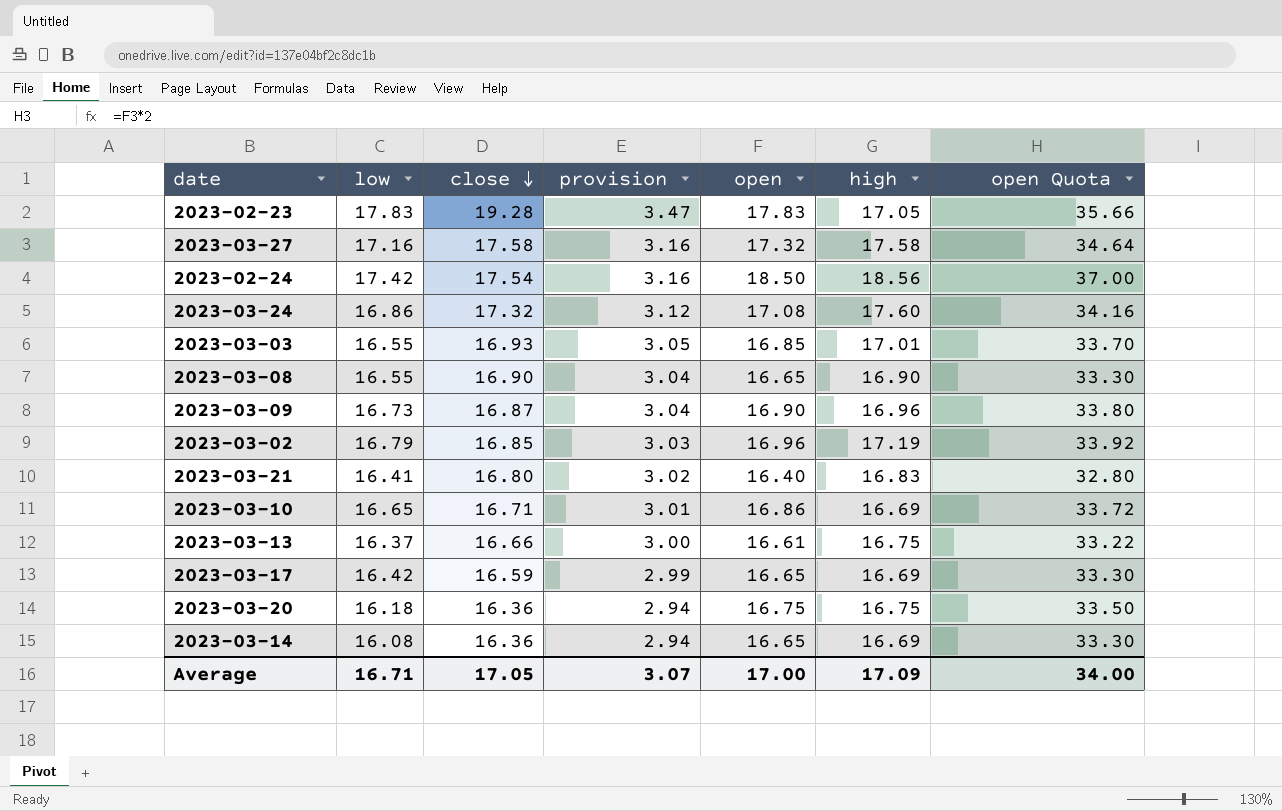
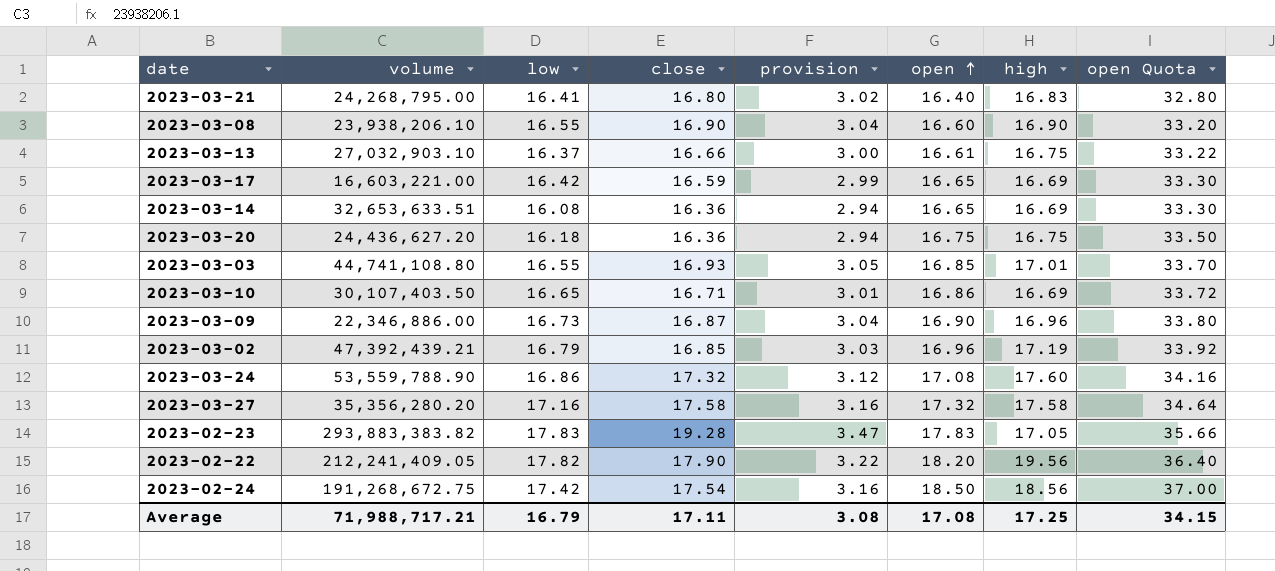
row order: close descending -> open ascending
column volume | position: none -> 2
2023-03-08 | open: 16.65 -> 16.60
2023-03-08 | open Quota: 33.30 -> 33.20
row 2023-02-22: none -> 212,241,409.05 | 17.82 | 17.90 | 3.22 | 18.20 | 19.56 | 36.40
Average | low: 16.71 -> 16.79
Average | close: 17.05 -> 17.11
Average | provision: 3.07 -> 3.08
Average | open: 17.00 -> 17.08
Average | high: 17.09 -> 17.25
Average | open Quota: 34.00 -> 34.15

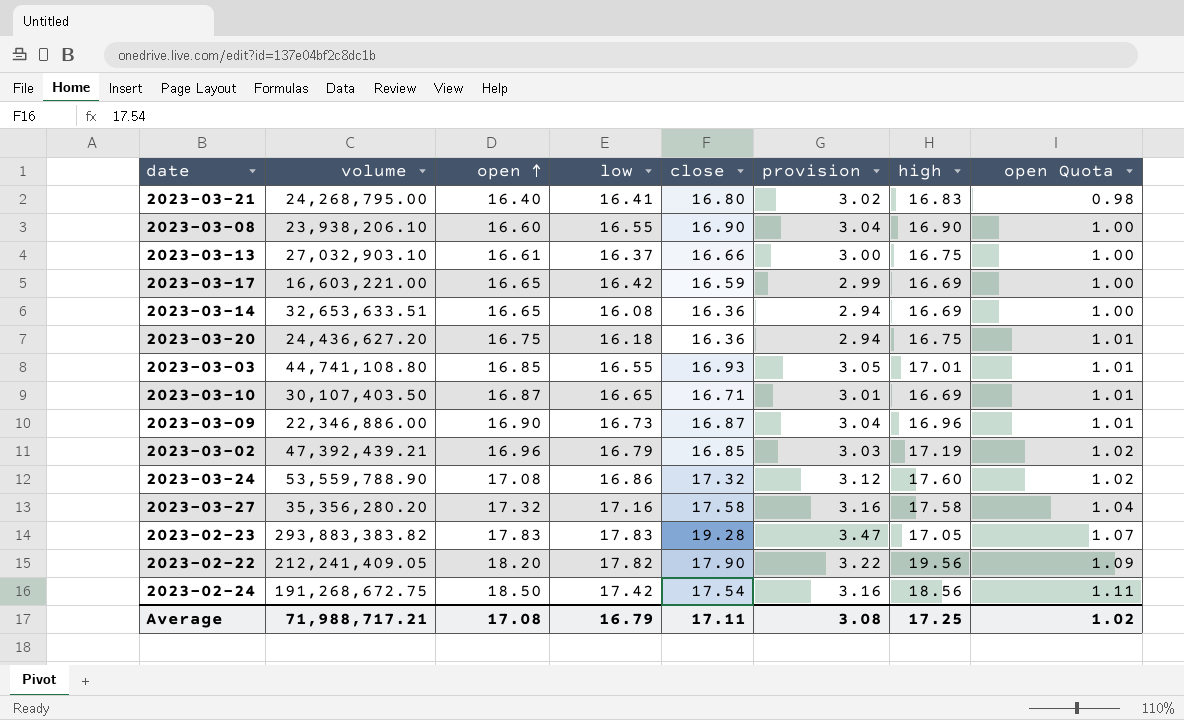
column open | position: 6 -> 3
column open Quota | formula: [open] * 2 -> [open] * 0.06
2023-03-10 | open: 16.86 -> 16.87
Average | open Quota: 34.15 -> 1.02

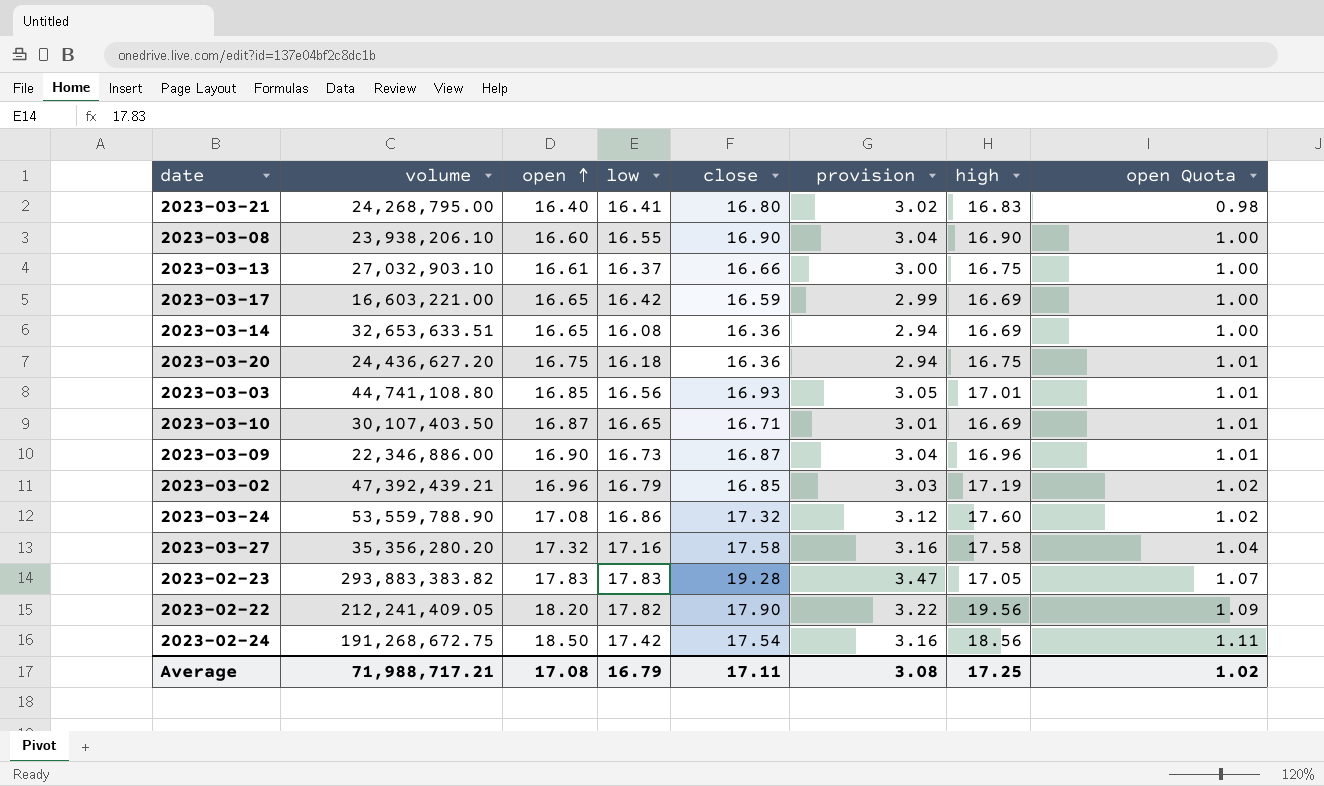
2023-03-03 | low: 16.55 -> 16.56

